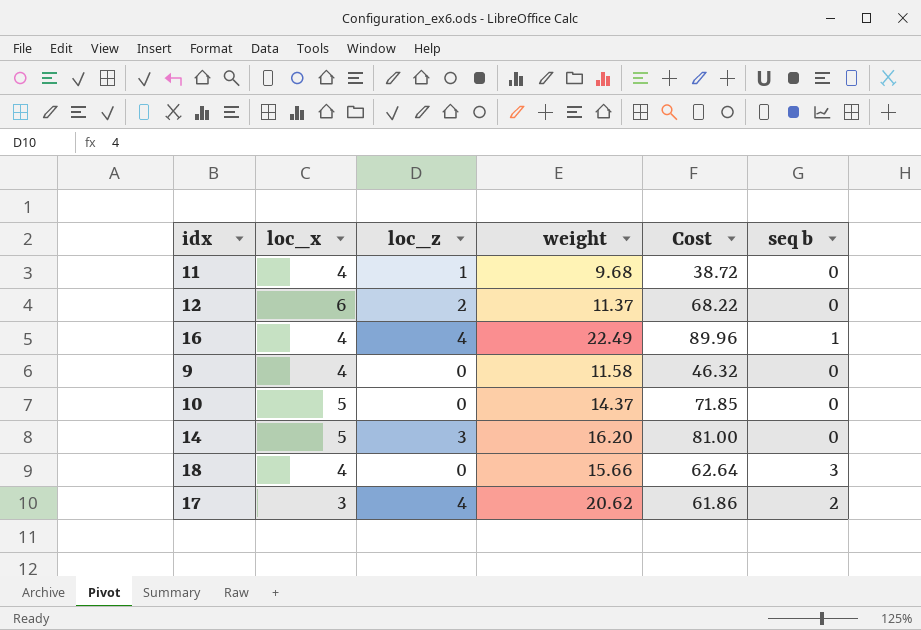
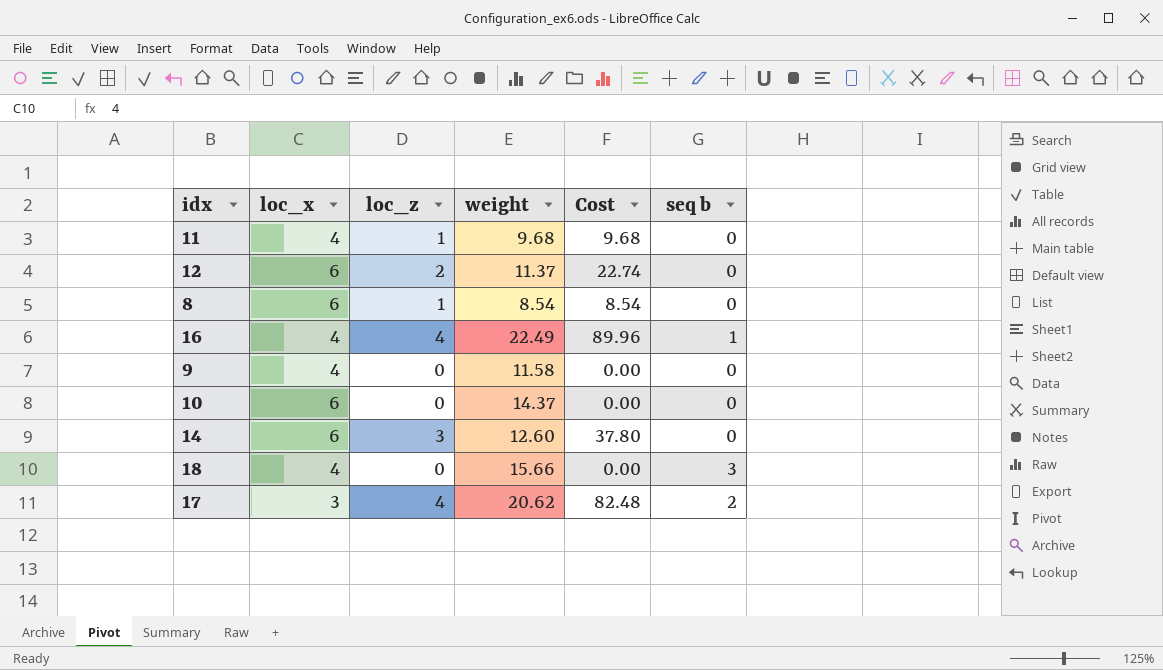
column Cost | formula: [loc_x] * [weight] -> [loc_z] * [weight]
row 8: none -> 6 | 1 | 8.54 | 8.54 | 0
10 | loc_x: 5 -> 6
14 | loc_x: 5 -> 6
14 | weight: 16.20 -> 12.60

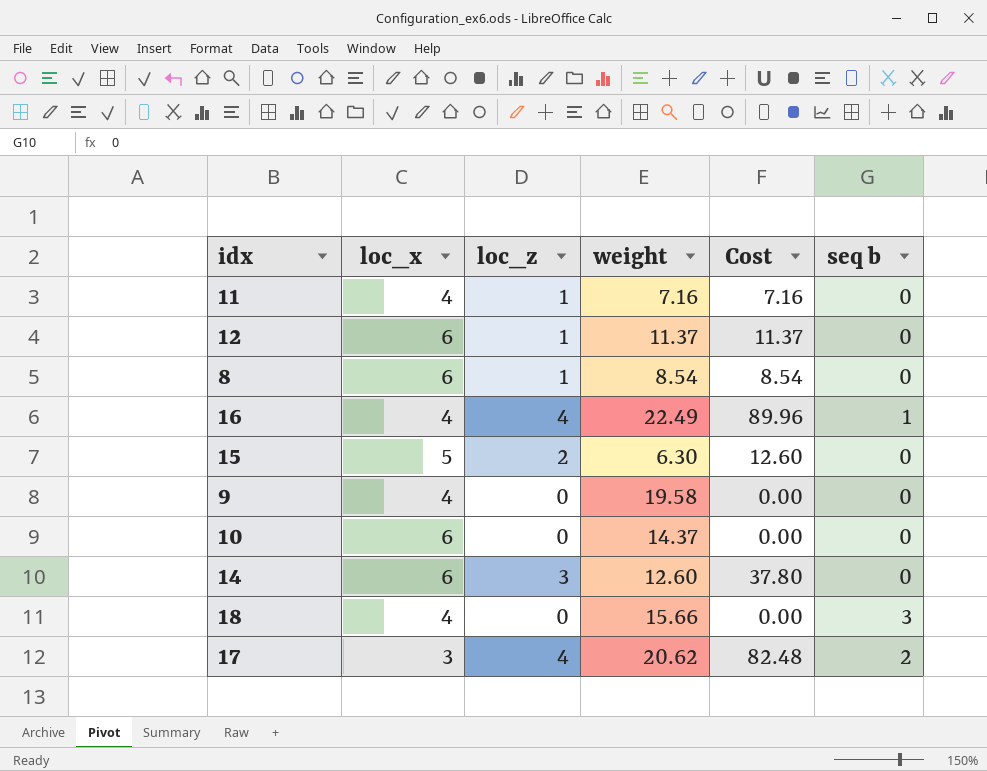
11 | weight: 9.68 -> 7.16
11 | Cost: 9.68 -> 7.16
12 | loc_z: 2 -> 1
12 | Cost: 22.74 -> 11.37
row 15: none -> 5 | 2 | 6.30 | 12.60 | 0
9 | weight: 11.58 -> 19.58

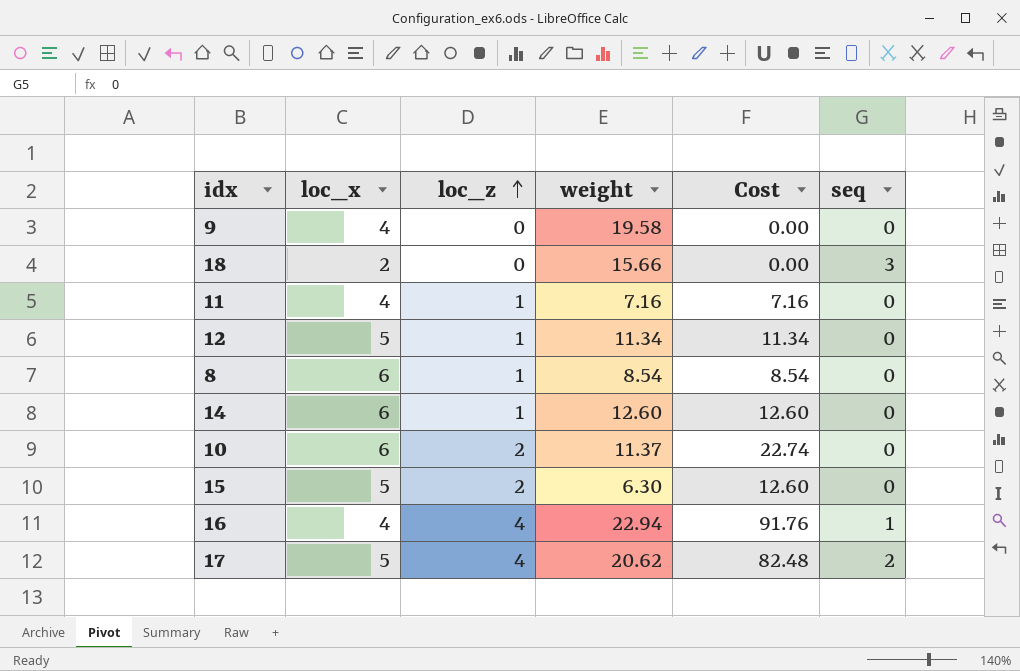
row order: none -> loc_z ascending
column name: seq b -> seq
18 | loc_x: 4 -> 2
12 | loc_x: 6 -> 5
12 | weight: 11.37 -> 11.34
12 | Cost: 11.37 -> 11.34
14 | loc_z: 3 -> 1
14 | Cost: 37.80 -> 12.60
10 | loc_z: 0 -> 2
10 | weight: 14.37 -> 11.37
10 | Cost: 0.00 -> 22.74
16 | weight: 22.49 -> 22.94
16 | Cost: 89.96 -> 91.76
17 | loc_x: 3 -> 5

